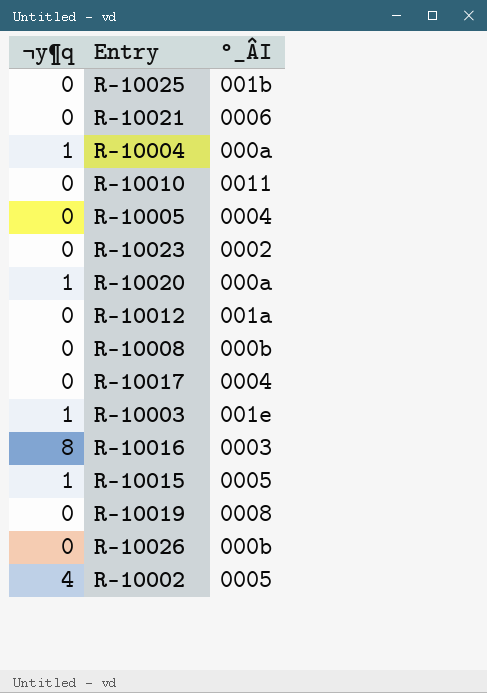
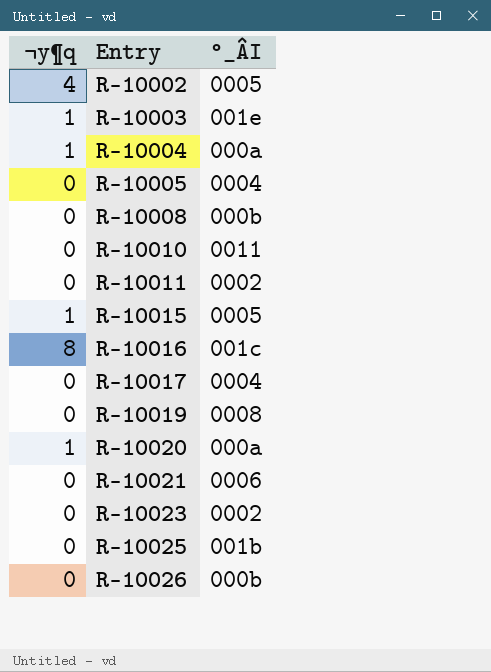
row order: none -> Entry ascending
row R-10012: 0 | 001a -> none
row R-10011: none -> 0 | 0002
R-10016 | °_ÂI: 0003 -> 001c

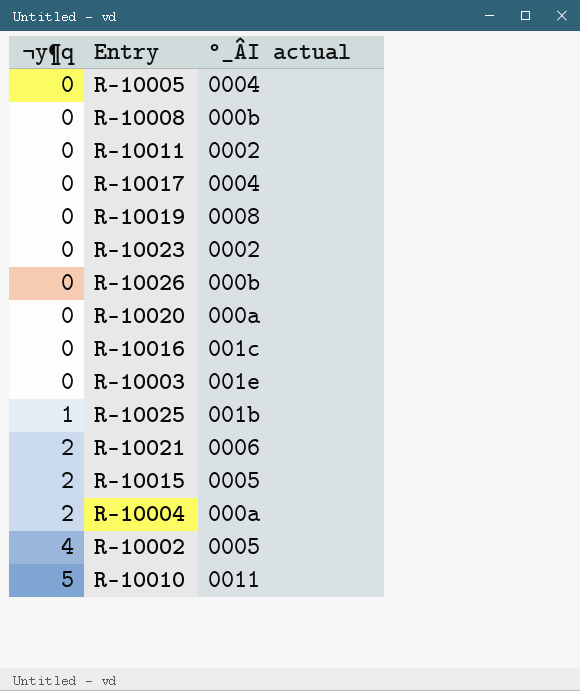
row order: Entry ascending -> ¬y¶q ascending
column name: °_ÂI -> °_ÂI actual
R-10020 | ¬y¶q: 1 -> 0
R-10016 | ¬y¶q: 8 -> 0
R-10003 | ¬y¶q: 1 -> 0
R-10025 | ¬y¶q: 0 -> 1
R-10021 | ¬y¶q: 0 -> 2
R-10015 | ¬y¶q: 1 -> 2
R-10004 | ¬y¶q: 1 -> 2
R-10010 | ¬y¶q: 0 -> 5

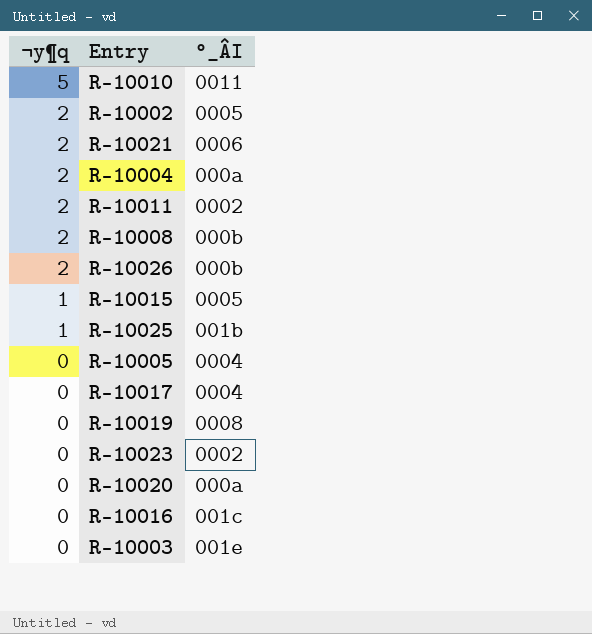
row order: ¬y¶q ascending -> ¬y¶q descending
column name: °_ÂI actual -> °_ÂI
R-10002 | ¬y¶q: 4 -> 2
R-10011 | ¬y¶q: 0 -> 2
R-10008 | ¬y¶q: 0 -> 2
R-10026 | ¬y¶q: 0 -> 2
R-10015 | ¬y¶q: 2 -> 1

